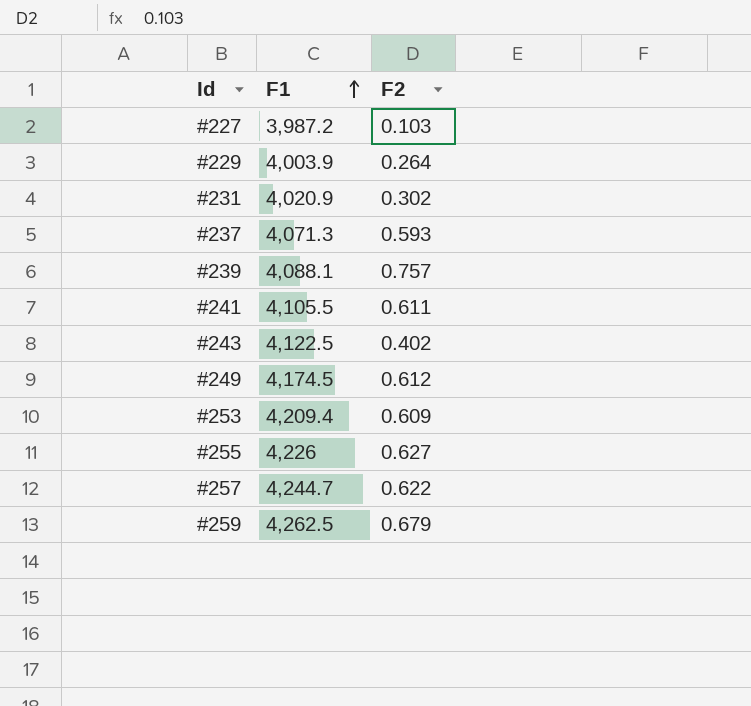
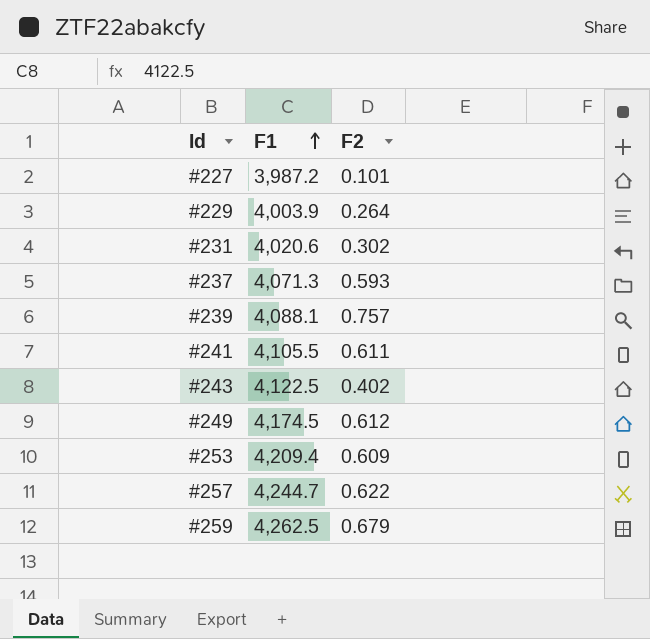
row #255: 4,226 | 0.627 -> none
#227 | F2: 0.103 -> 0.101
#231 | F1: 4,020.9 -> 4,020.6

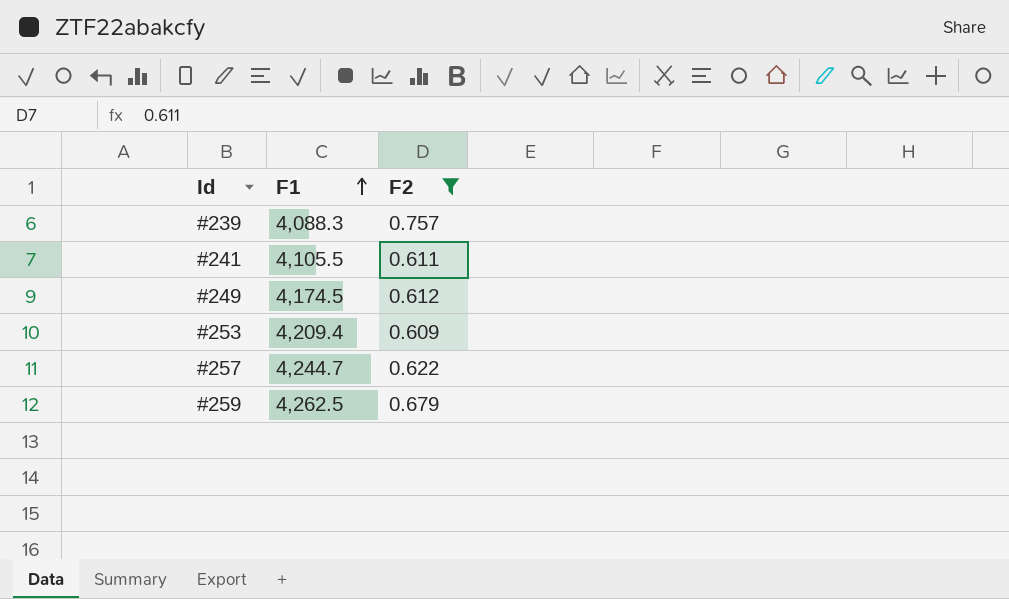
filter: none -> F2 >= 0.609
#239 | F1: 4,088.1 -> 4,088.3

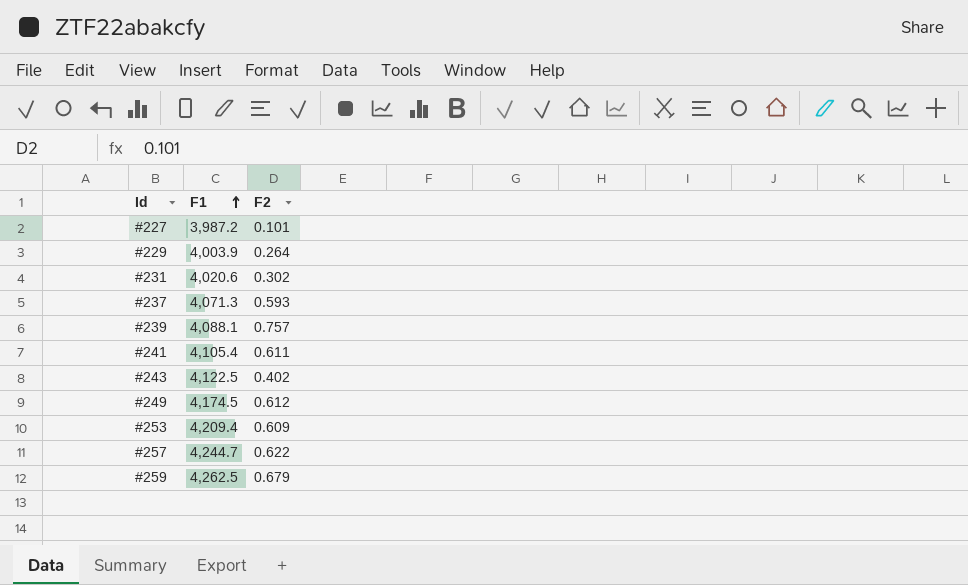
filter: F2 >= 0.609 -> none
#239 | F1: 4,088.3 -> 4,088.1
#241 | F1: 4,105.5 -> 4,105.4

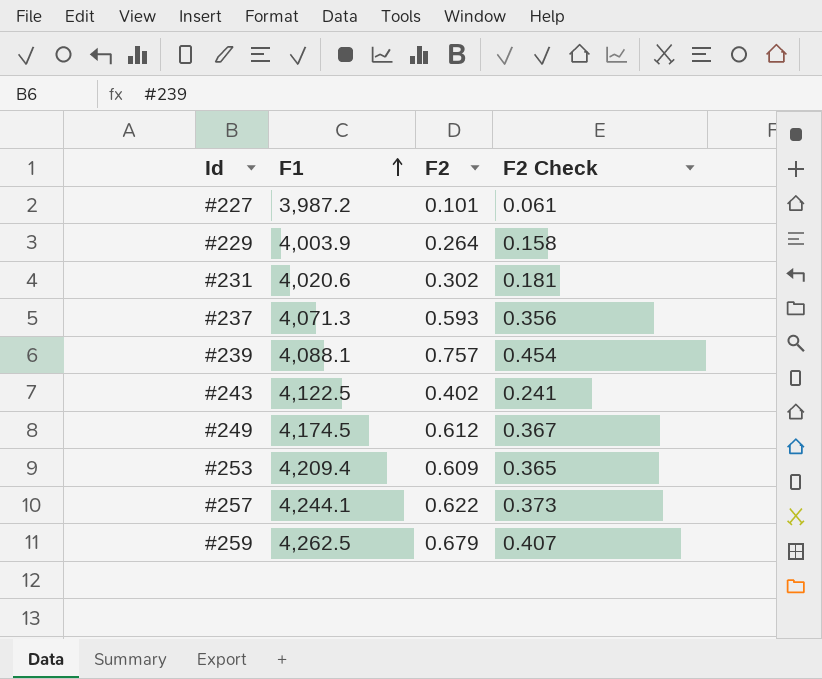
column F2 Check | formula: none -> [F2] * 0.6
row #241: 4,105.4 | 0.611 -> none
#257 | F1: 4,244.7 -> 4,244.1

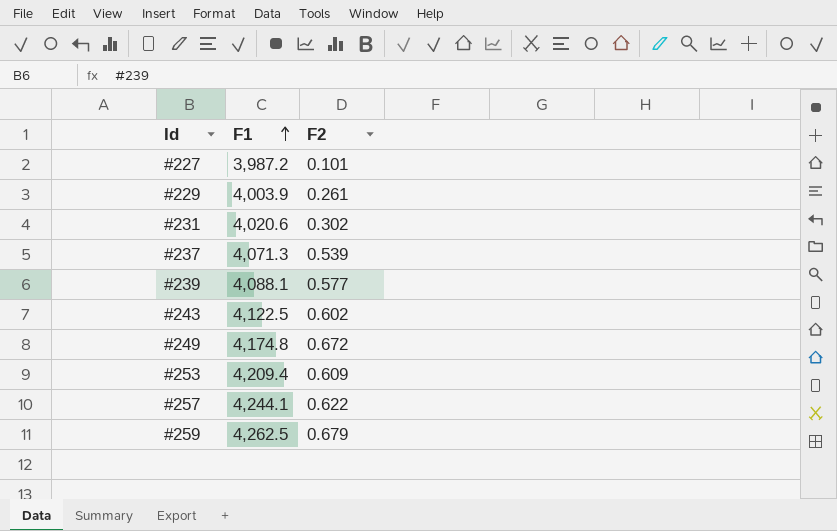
column F2 Check | formula: [F2] * 0.6 -> none
#229 | F2: 0.264 -> 0.261
#237 | F2: 0.593 -> 0.539
#239 | F2: 0.757 -> 0.577
#243 | F2: 0.402 -> 0.602
#249 | F1: 4,174.5 -> 4,174.8
#249 | F2: 0.612 -> 0.672

